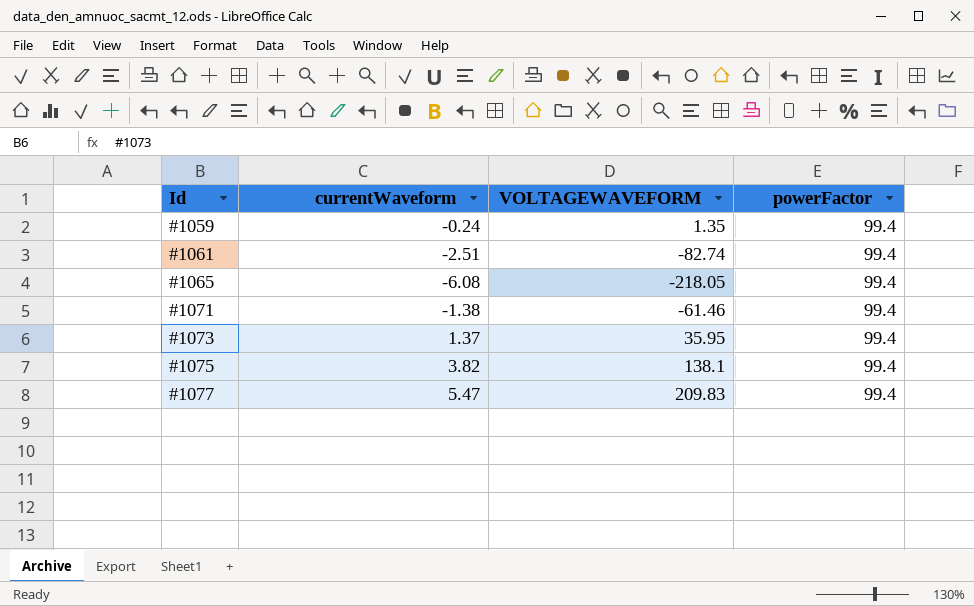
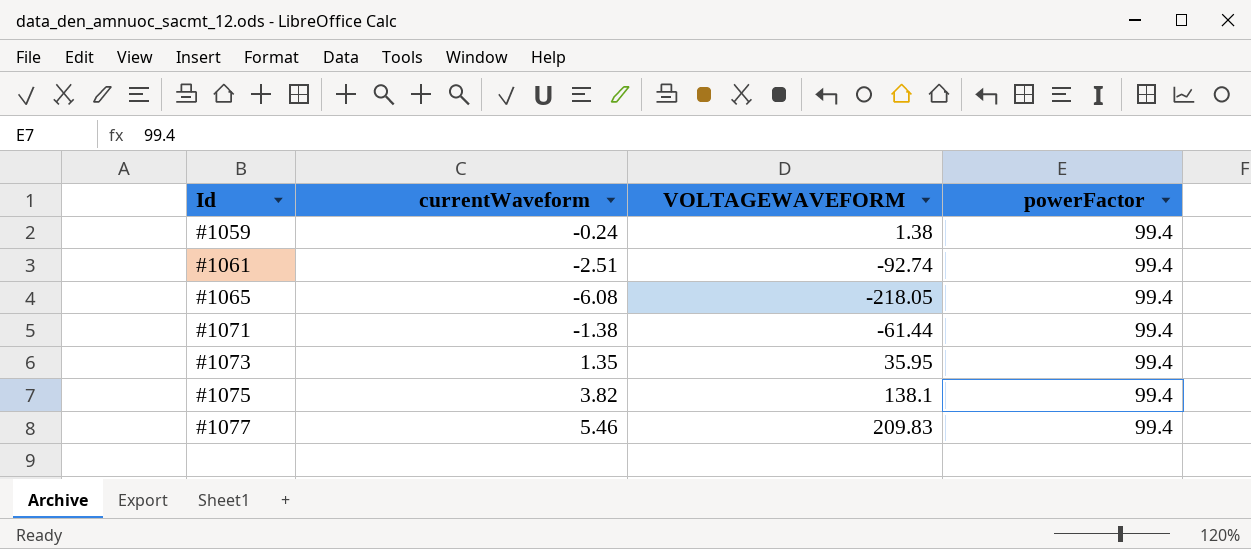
#1059 | VOLTAGEWAVEFORM: 1.35 -> 1.38
#1061 | VOLTAGEWAVEFORM: -82.74 -> -92.74
#1071 | VOLTAGEWAVEFORM: -61.46 -> -61.44
#1073 | currentWaveform: 1.37 -> 1.35
#1077 | currentWaveform: 5.47 -> 5.46

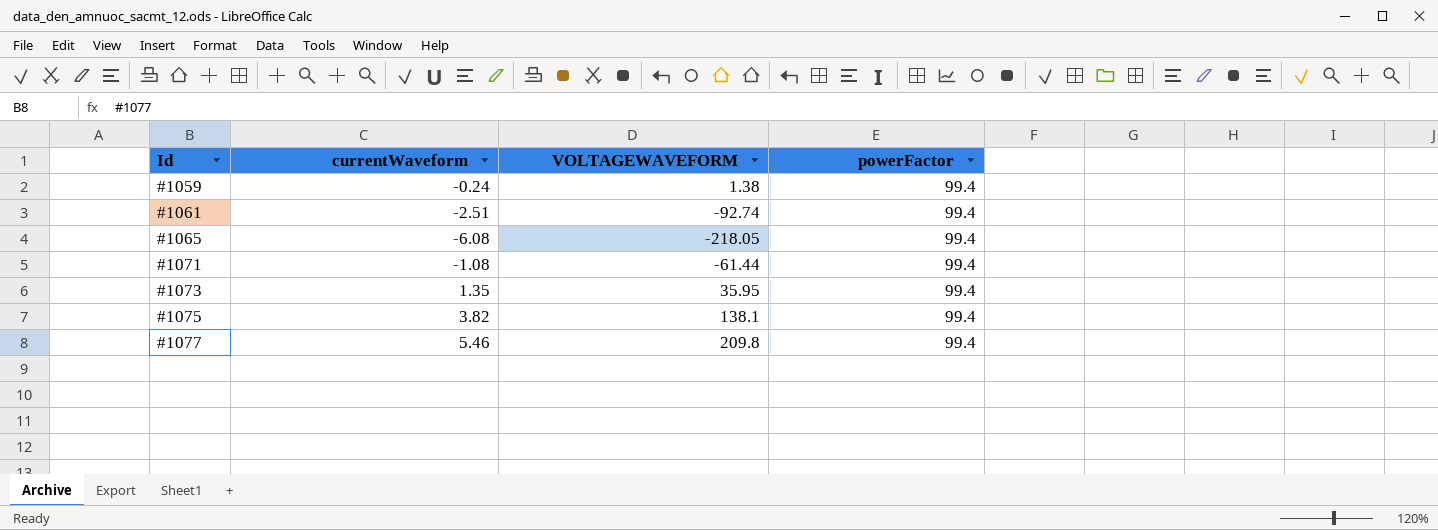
#1071 | currentWaveform: -1.38 -> -1.08
#1077 | VOLTAGEWAVEFORM: 209.83 -> 209.8

